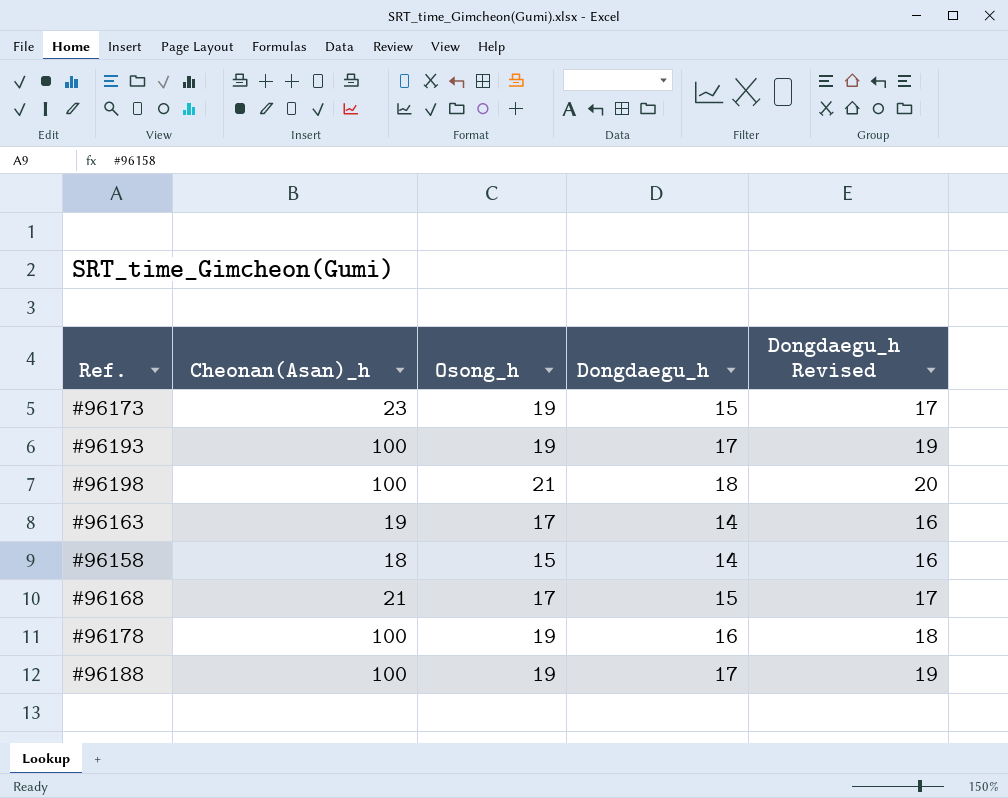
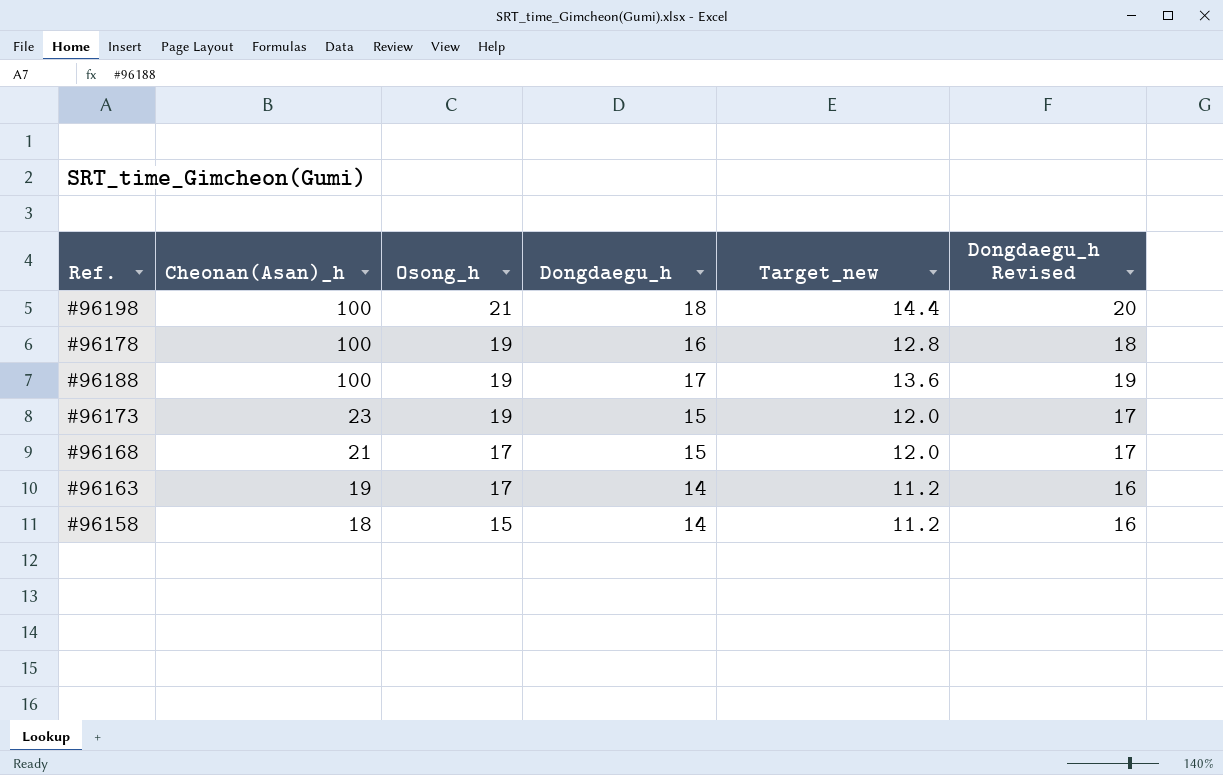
row order: none -> Cheonan(Asan)_h descending
column Target_new | formula: none -> [Dongdaegu_h] * 0.8
row #96193: 100 | 19 | 17 | 19 -> none

